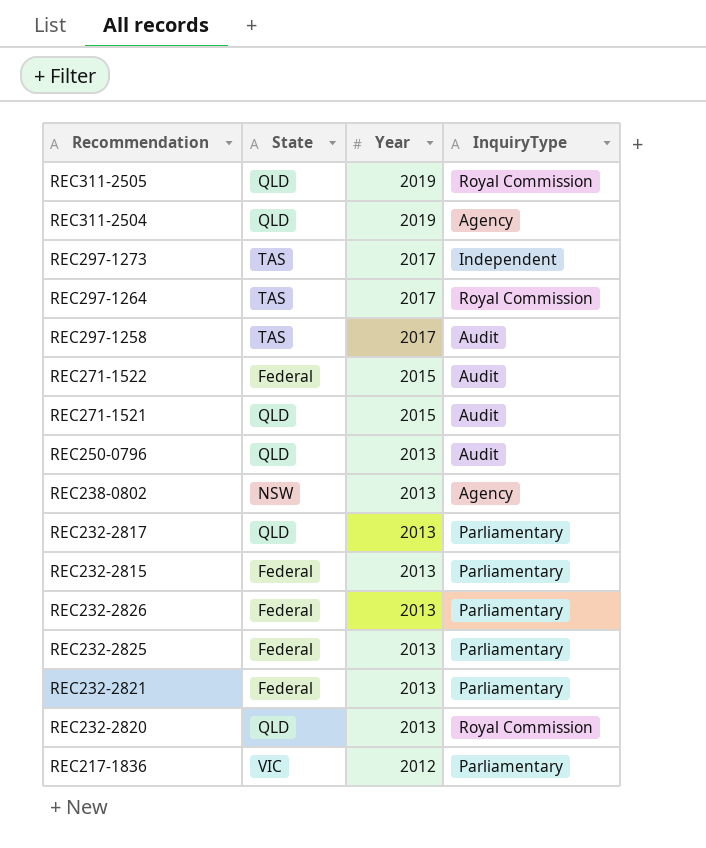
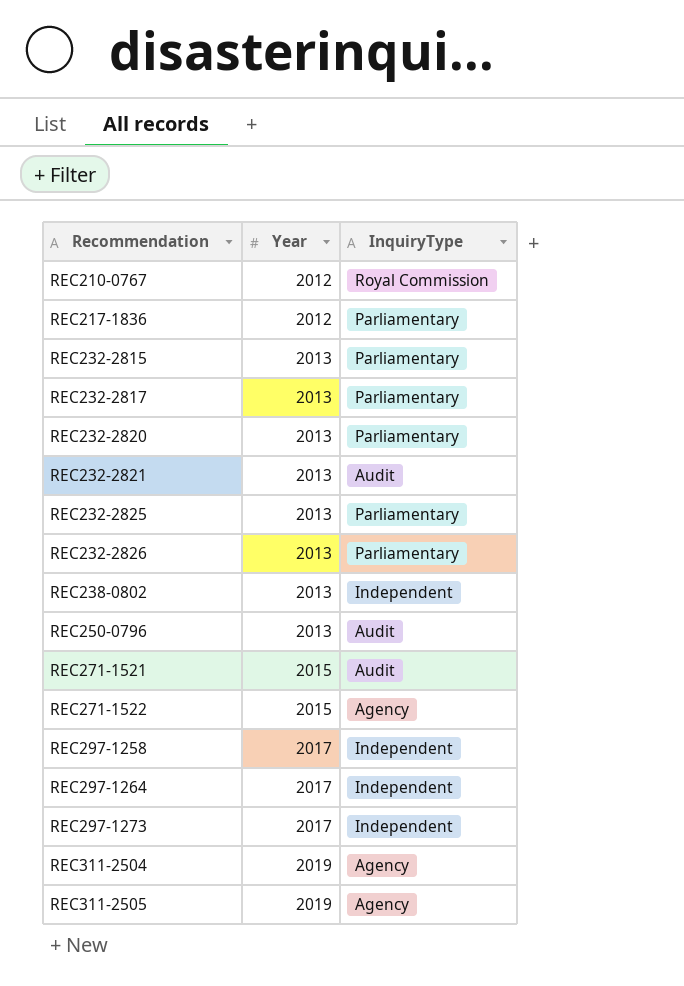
row order: Year descending -> Recommendation ascending
column State | position: 2 -> none
row REC210-0767: none -> 2012 | Royal Commission
REC232-2820 | InquiryType: Royal Commission -> Parliamentary
REC232-2821 | InquiryType: Parliamentary -> Audit
REC238-0802 | InquiryType: Agency -> Independent
REC271-1522 | InquiryType: Audit -> Agency
REC297-1258 | InquiryType: Audit -> Independent
REC297-1264 | InquiryType: Royal Commission -> Independent
REC311-2505 | InquiryType: Royal Commission -> Agency

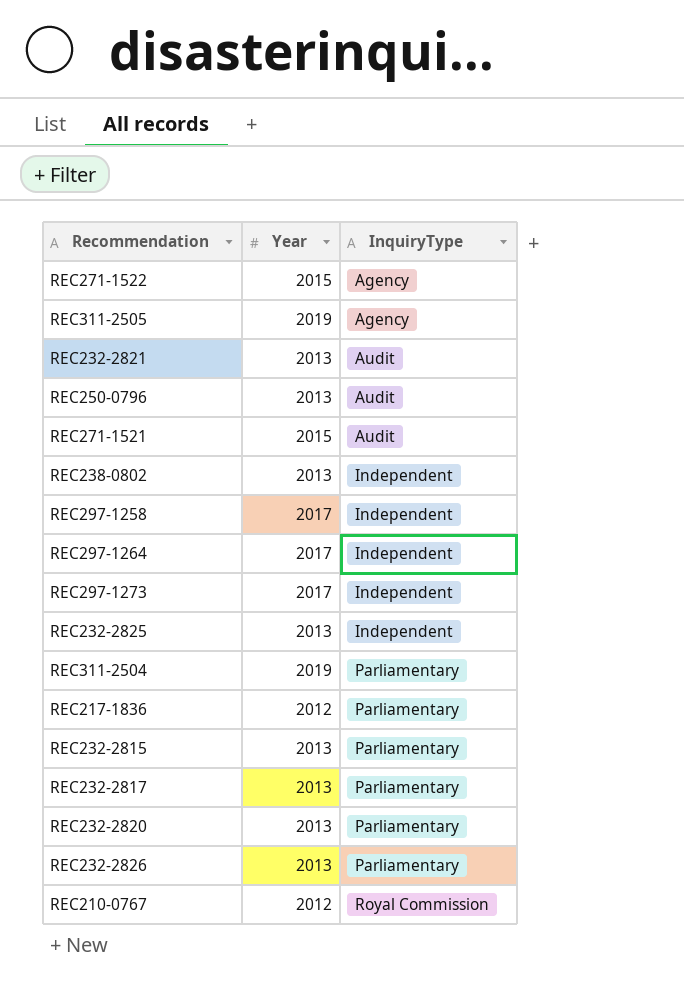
row order: Recommendation ascending -> InquiryType ascending
REC232-2825 | InquiryType: Parliamentary -> Independent
REC311-2504 | InquiryType: Agency -> Parliamentary

